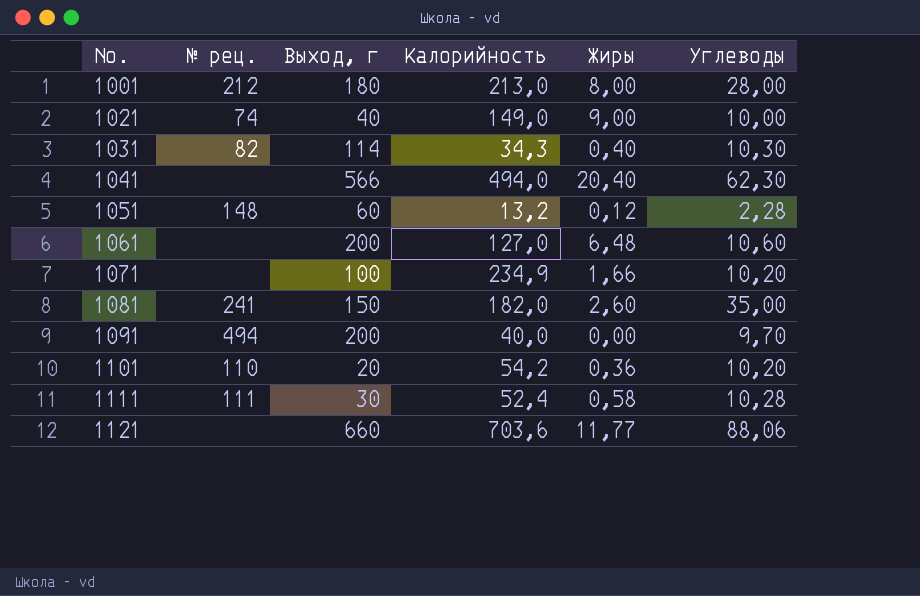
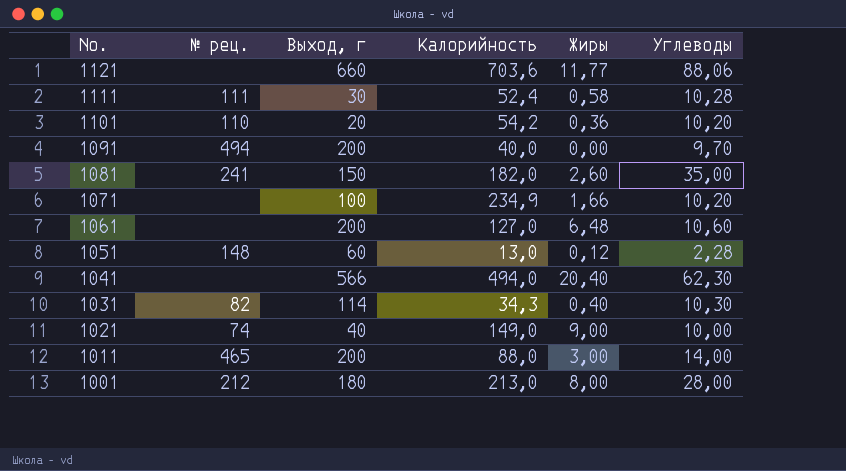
row order: No. ascending -> No. descending
1051 | Калорийность: 13,2 -> 13,0
row 1011: none -> 465 | 200 | 88,0 | 3,00 | 14,00

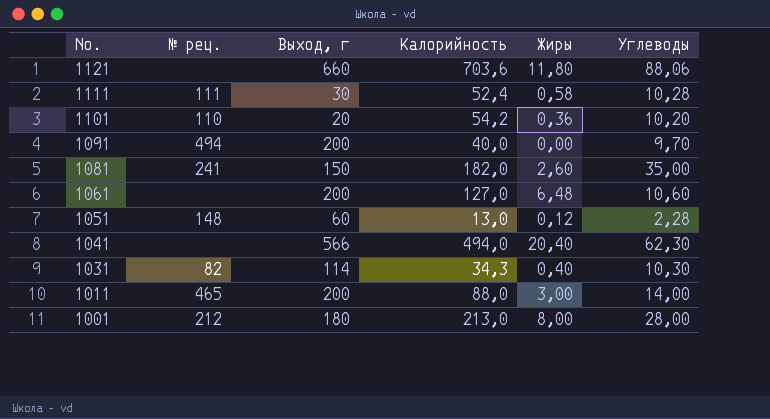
row 1071: none | 100 | 234,9 | 1,66 | 10,20 -> none
row 1021: 74 | 40 | 149,0 | 9,00 | 10,00 -> none
1121 | Жиры: 11,77 -> 11,80

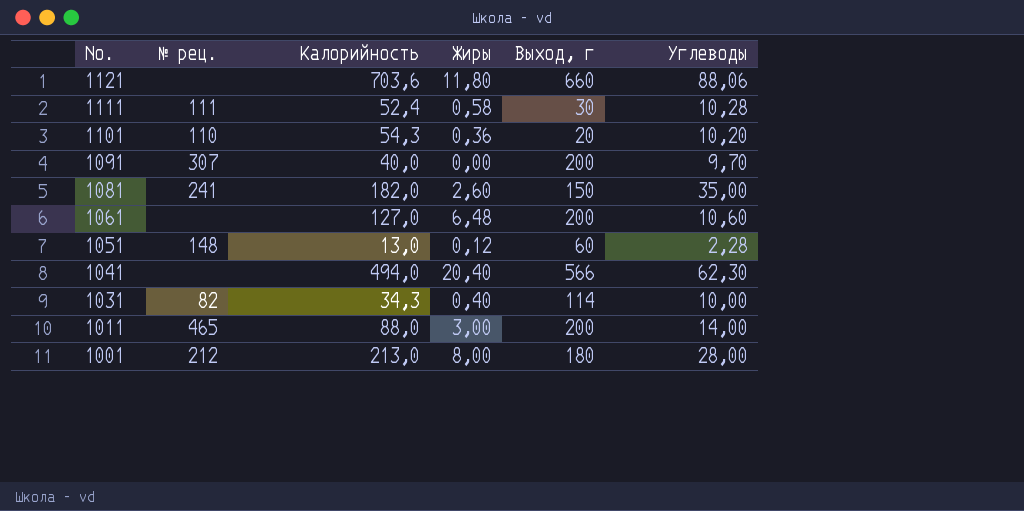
column Выход, г | position: 3 -> 5
1101 | Калорийность: 54,2 -> 54,3
1091 | № рец.: 494 -> 307
1031 | Углеводы: 10,30 -> 10,00

